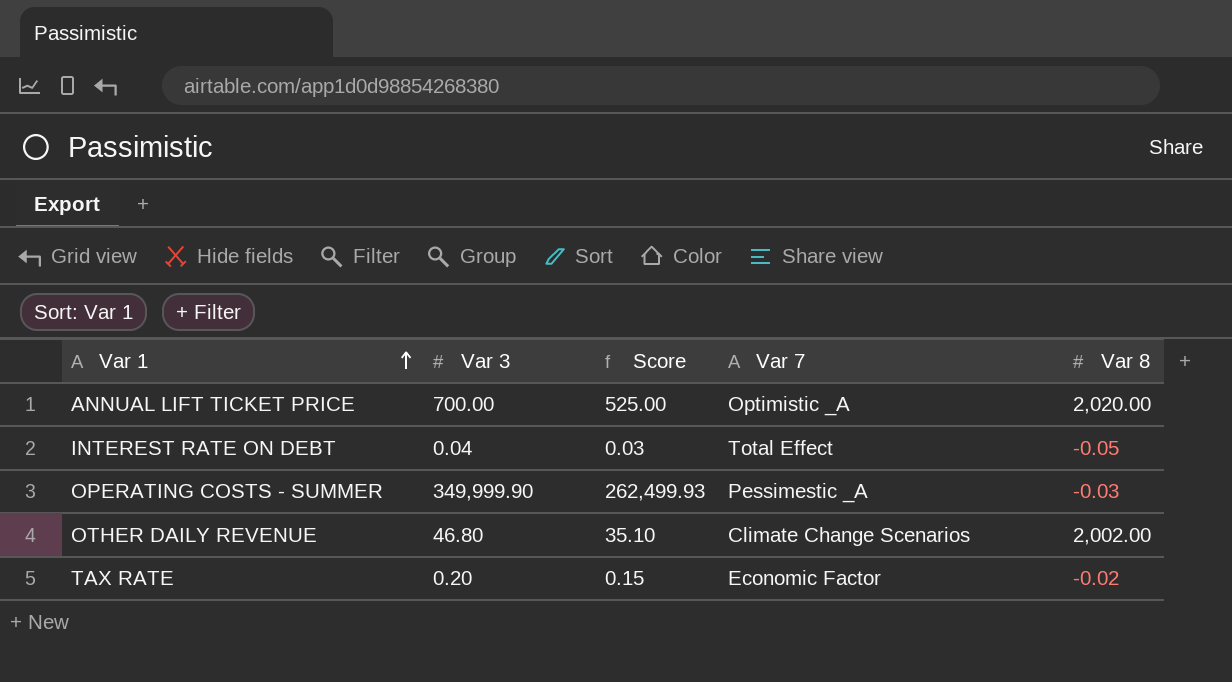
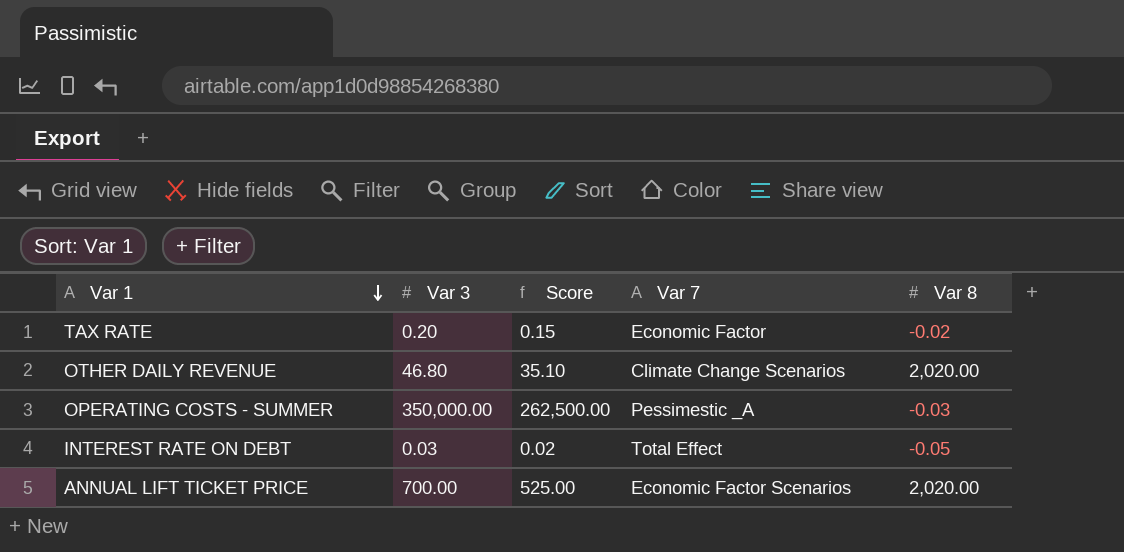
row order: Var 1 ascending -> Var 1 descending
OTHER DAILY REVENUE | Var 8: 2,002.00 -> 2,020.00
OPERATING COSTS - SUMMER | Var 3: 349,999.90 -> 350,000.00
OPERATING COSTS - SUMMER | Score: 262,499.93 -> 262,500.00
INTEREST RATE ON DEBT | Var 3: 0.04 -> 0.03
INTEREST RATE ON DEBT | Score: 0.03 -> 0.02
ANNUAL LIFT TICKET PRICE | Var 7: Optimistic _A -> Economic Factor Scenarios

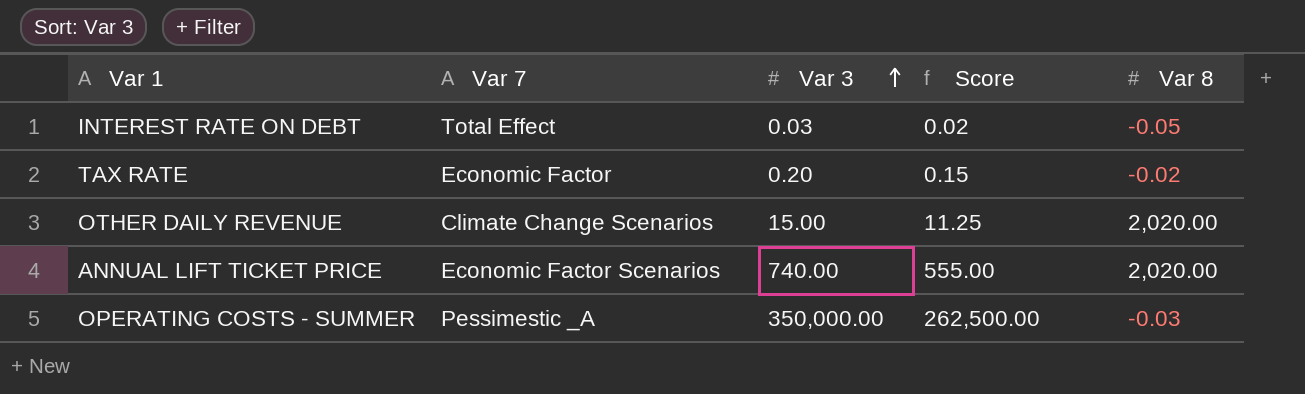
row order: Var 1 descending -> Var 3 ascending
column Var 7 | position: 4 -> 2
OTHER DAILY REVENUE | Var 3: 46.80 -> 15.00
OTHER DAILY REVENUE | Score: 35.10 -> 11.25
ANNUAL LIFT TICKET PRICE | Var 3: 700.00 -> 740.00
ANNUAL LIFT TICKET PRICE | Score: 525.00 -> 555.00

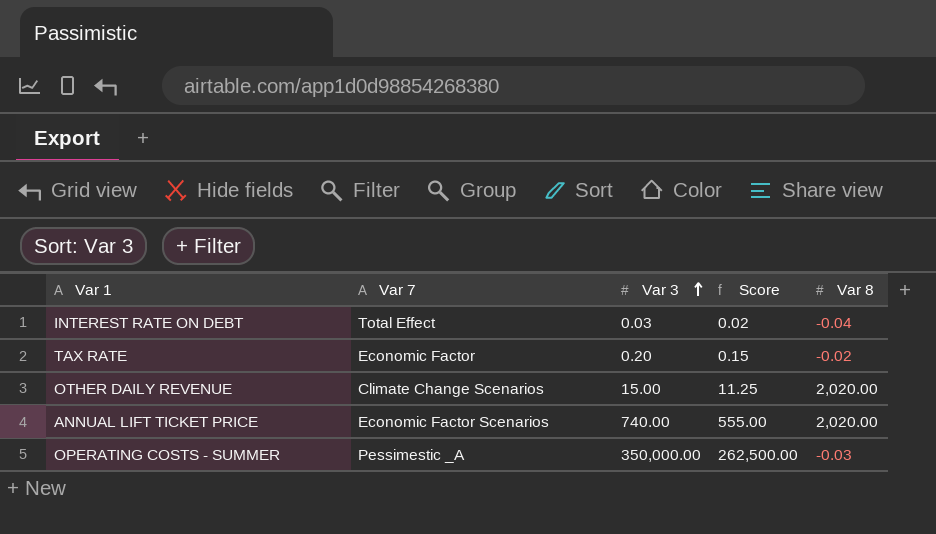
INTEREST RATE ON DEBT | Var 8: -0.05 -> -0.04

